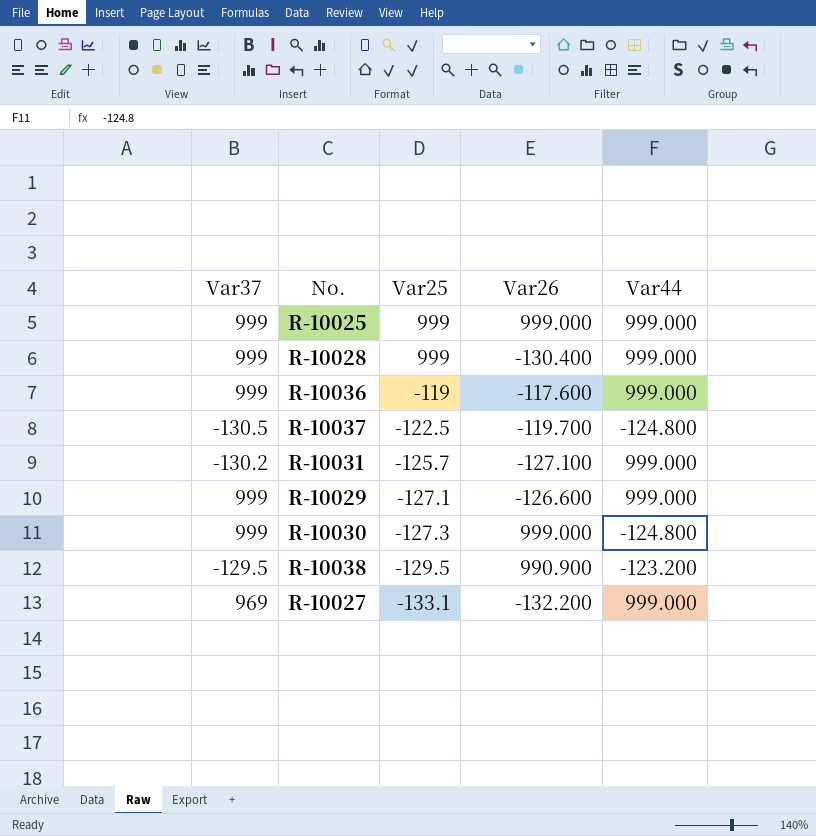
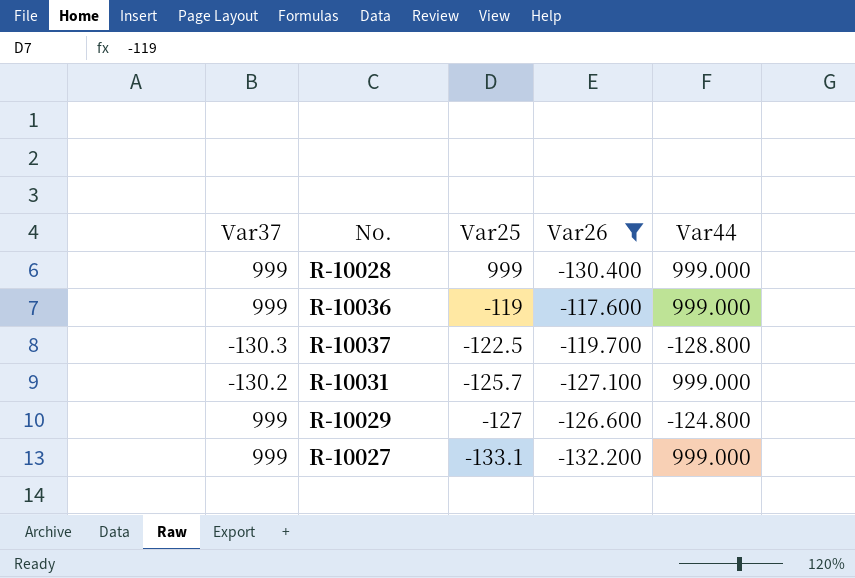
filter: none -> Var26 <= -117.600
R-10037 | Var37: -130.5 -> -130.3
R-10037 | Var44: -124.800 -> -128.800
R-10029 | Var25: -127.1 -> -127
R-10029 | Var44: 999.000 -> -124.800
R-10027 | Var37: 969 -> 999

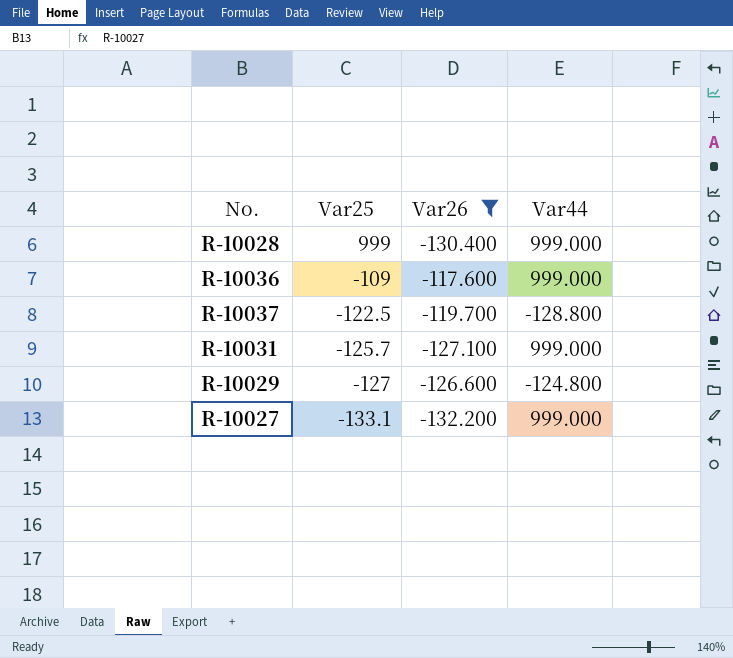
column Var37 | position: 1 -> none
R-10036 | Var25: -119 -> -109

